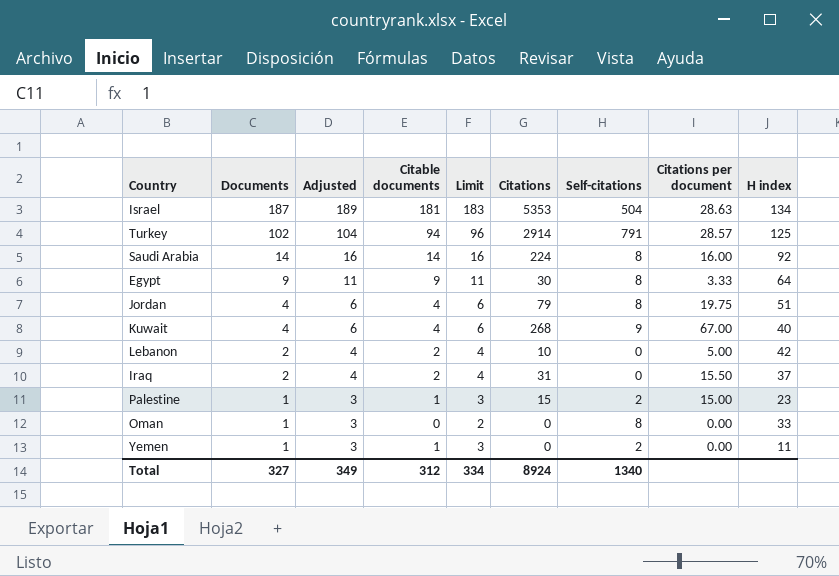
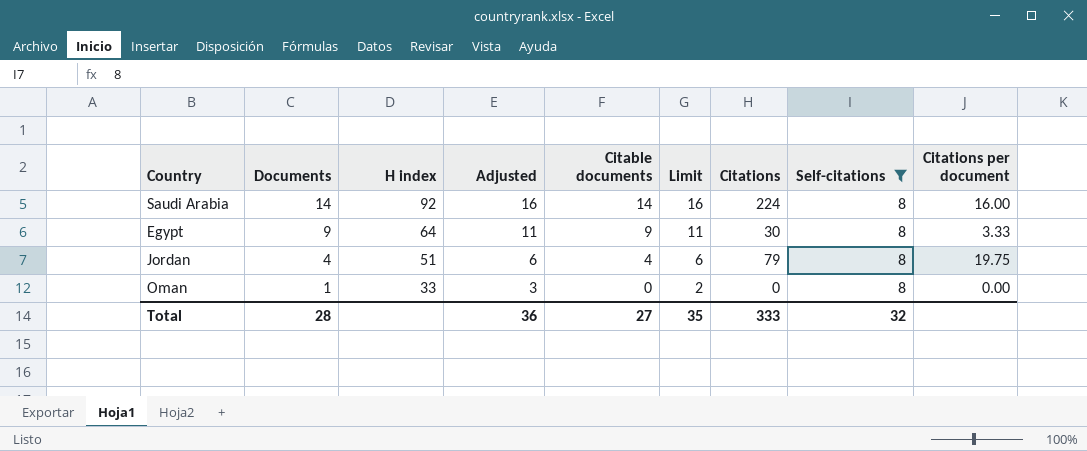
filter: none -> Self-citations = 8
column H index | position: 9 -> 3
Total | Documents: 327 -> 28
Total | Adjusted: 349 -> 36
Total | Citable documents: 312 -> 27
Total | Limit: 334 -> 35
Total | Citations: 8924 -> 333
Total | Self-citations: 1340 -> 32

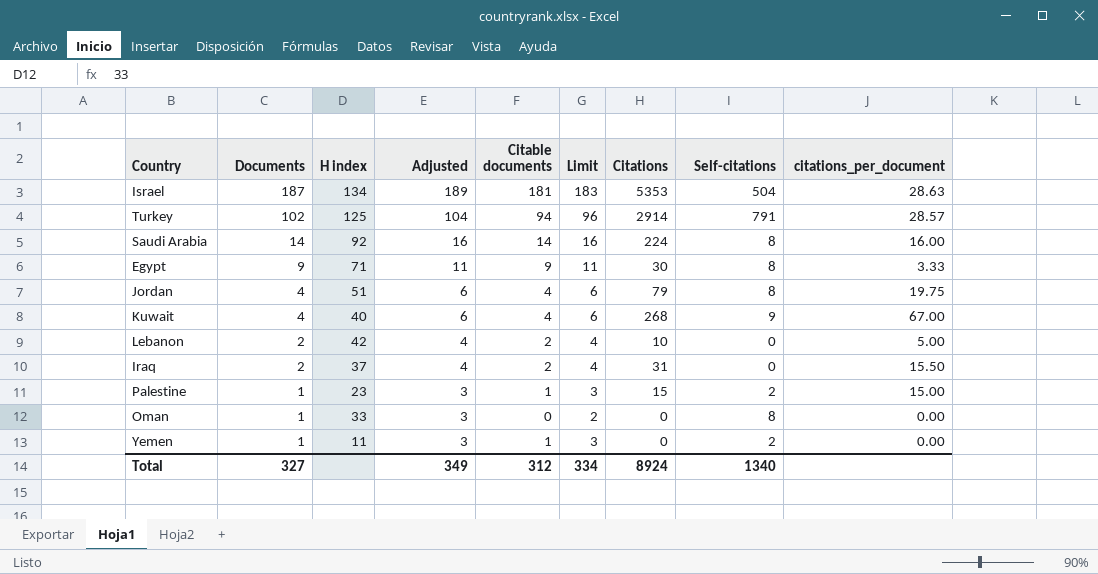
filter: Self-citations = 8 -> none
column name: Citations per document -> citations_per_document
Egypt | H index: 64 -> 71
Total | Documents: 28 -> 327
Total | Adjusted: 36 -> 349
Total | Citable documents: 27 -> 312
Total | Limit: 35 -> 334
Total | Citations: 333 -> 8924
Total | Self-citations: 32 -> 1340

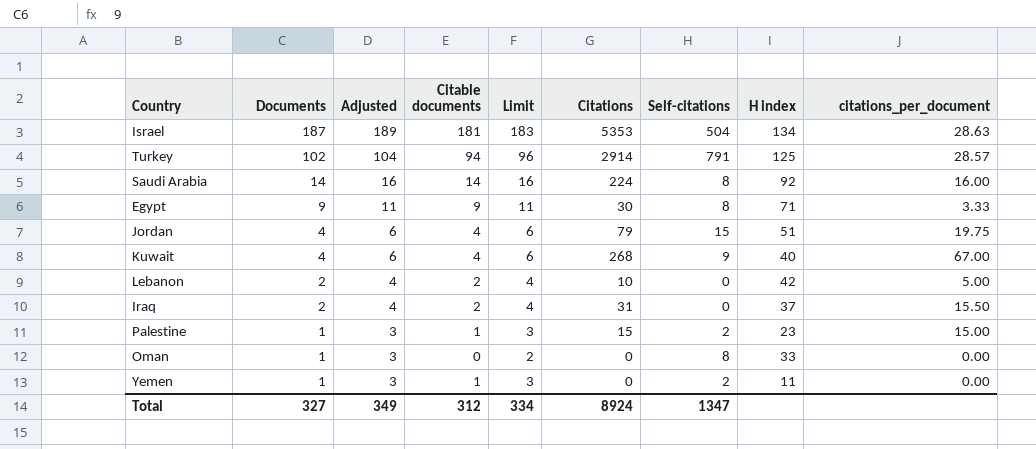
column H index | position: 3 -> 8
Jordan | Self-citations: 8 -> 15
Total | Self-citations: 1340 -> 1347

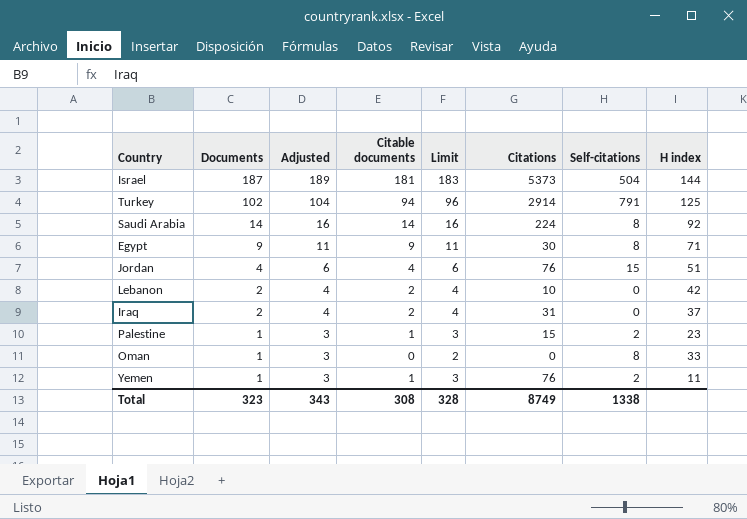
column citations_per_document | formula: [Citations] / [Documents] -> none
row Kuwait: 4 | 6 | 4 | 6 | 268 | 9 | 40 | 67.00 -> none
Israel | Citations: 5353 -> 5373
Israel | H index: 134 -> 144
Jordan | Citations: 79 -> 76
Yemen | Citations: 0 -> 76
Total | Documents: 327 -> 323
Total | Adjusted: 349 -> 343
Total | Citable documents: 312 -> 308
Total | Limit: 334 -> 328
Total | Citations: 8924 -> 8749
Total | Self-citations: 1347 -> 1338

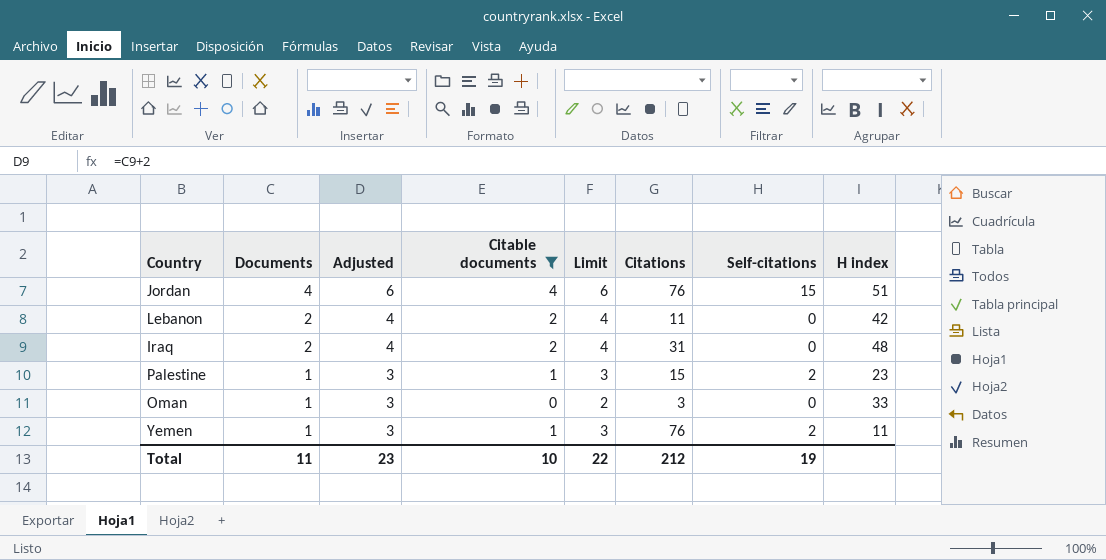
filter: none -> Citable documents <= 4
Lebanon | Citations: 10 -> 11
Iraq | H index: 37 -> 48
Oman | Citations: 0 -> 3
Oman | Self-citations: 8 -> 0
Total | Documents: 323 -> 11
Total | Adjusted: 343 -> 23
Total | Citable documents: 308 -> 10
Total | Limit: 328 -> 22
Total | Citations: 8749 -> 212
Total | Self-citations: 1338 -> 19

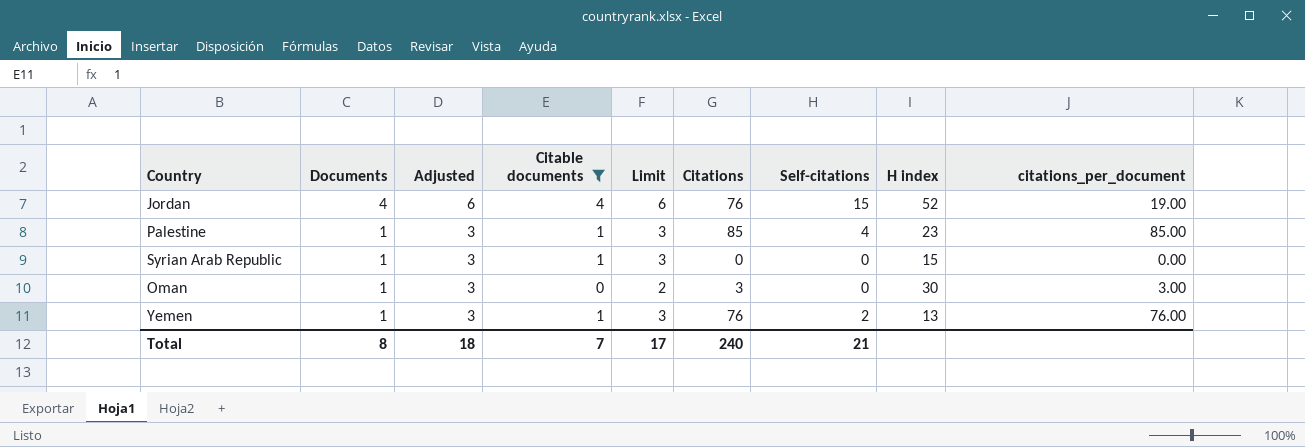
column citations_per_document | formula: none -> [Citations] / [Documents]
row Lebanon: 2 | 4 | 2 | 4 | 11 | 0 | 42 -> none
row Iraq: 2 | 4 | 2 | 4 | 31 | 0 | 48 -> none
Jordan | H index: 51 -> 52
Palestine | Citations: 15 -> 85
Palestine | Self-citations: 2 -> 4
row Syrian Arab Republic: none -> 1 | 3 | 1 | 3 | 0 | 0 | 15 | 0.00
Oman | H index: 33 -> 30
Yemen | H index: 11 -> 13
Total | Documents: 11 -> 8
Total | Adjusted: 23 -> 18
Total | Citable documents: 10 -> 7
Total | Limit: 22 -> 17
Total | Citations: 212 -> 240
Total | Self-citations: 19 -> 21

